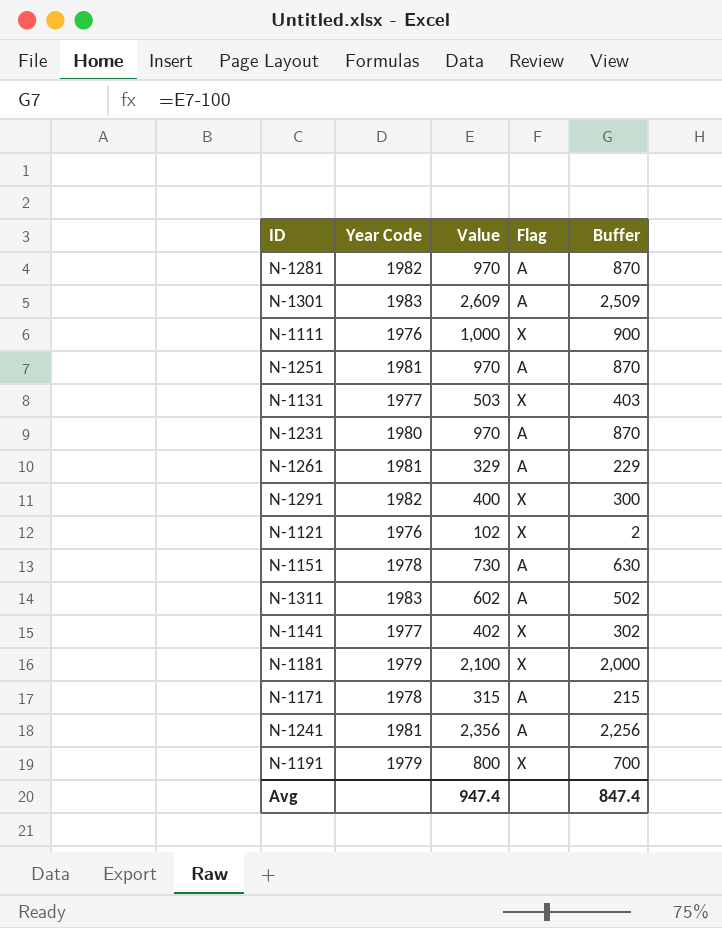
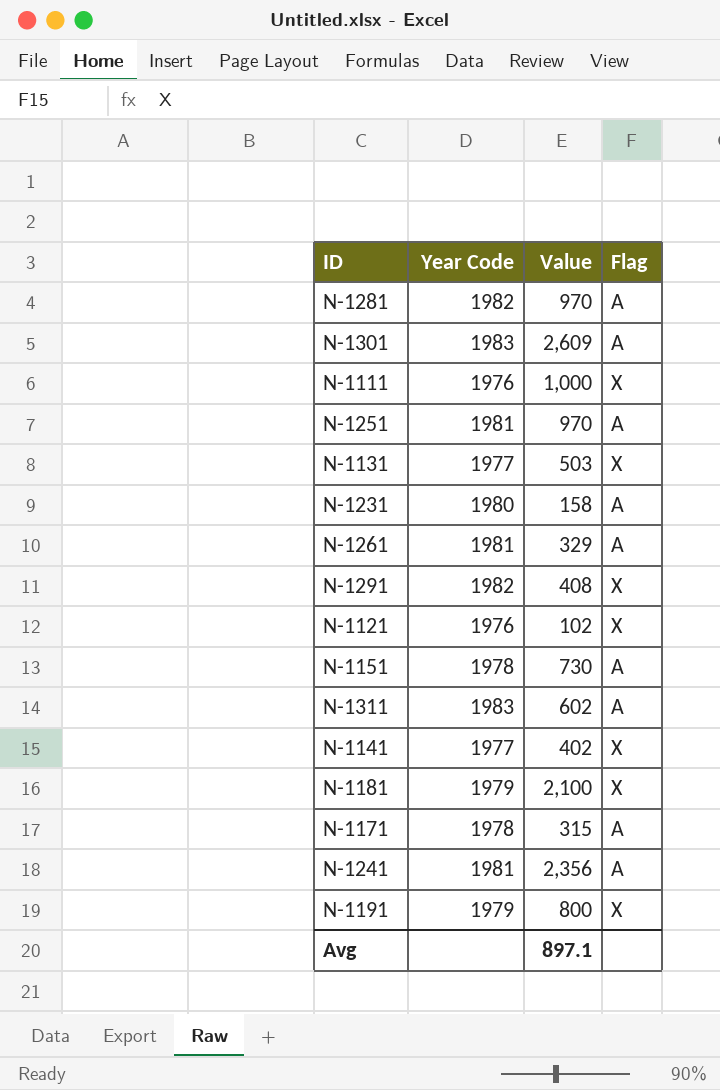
column Buffer | formula: [Value] - 100 -> none
N-1231 | Value: 970 -> 158
N-1291 | Value: 400 -> 408
Avg | Value: 947.4 -> 897.1

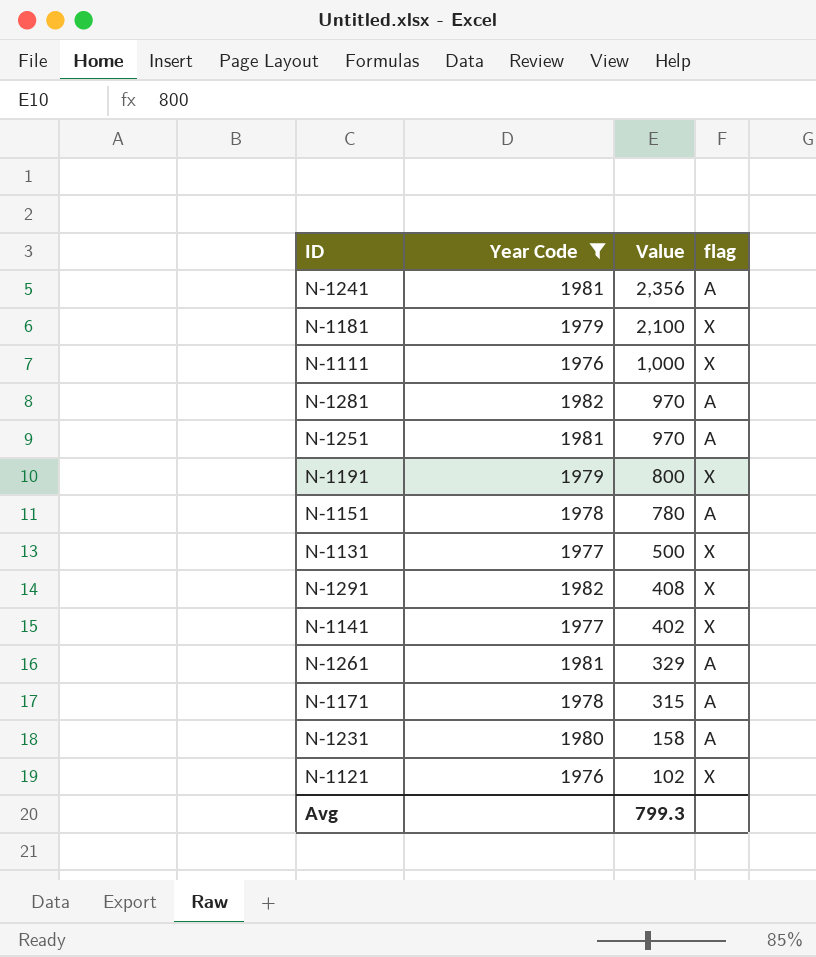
filter: none -> Year Code != 1983
row order: none -> Value descending
column name: Flag -> flag
N-1151 | Value: 730 -> 780
N-1131 | Value: 503 -> 500
Avg | Value: 897.1 -> 799.3

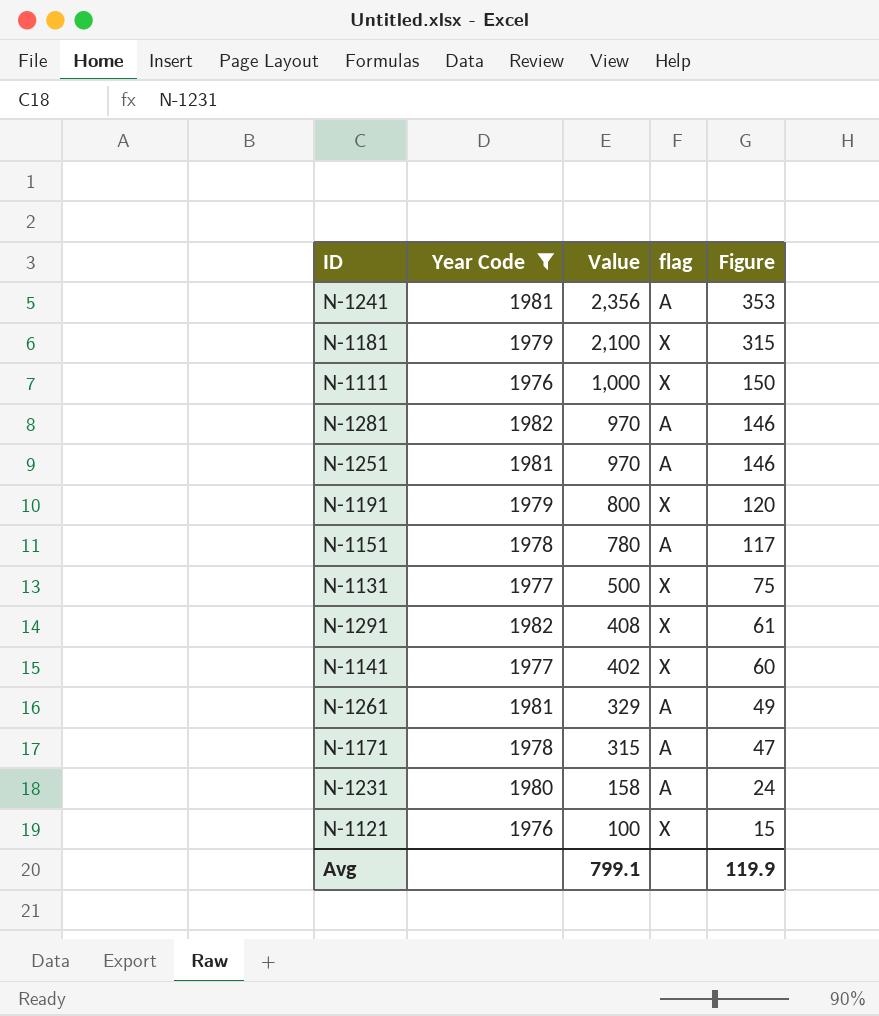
column Figure | formula: none -> [Value] * 0.15
N-1121 | Value: 102 -> 100
Avg | Value: 799.3 -> 799.1

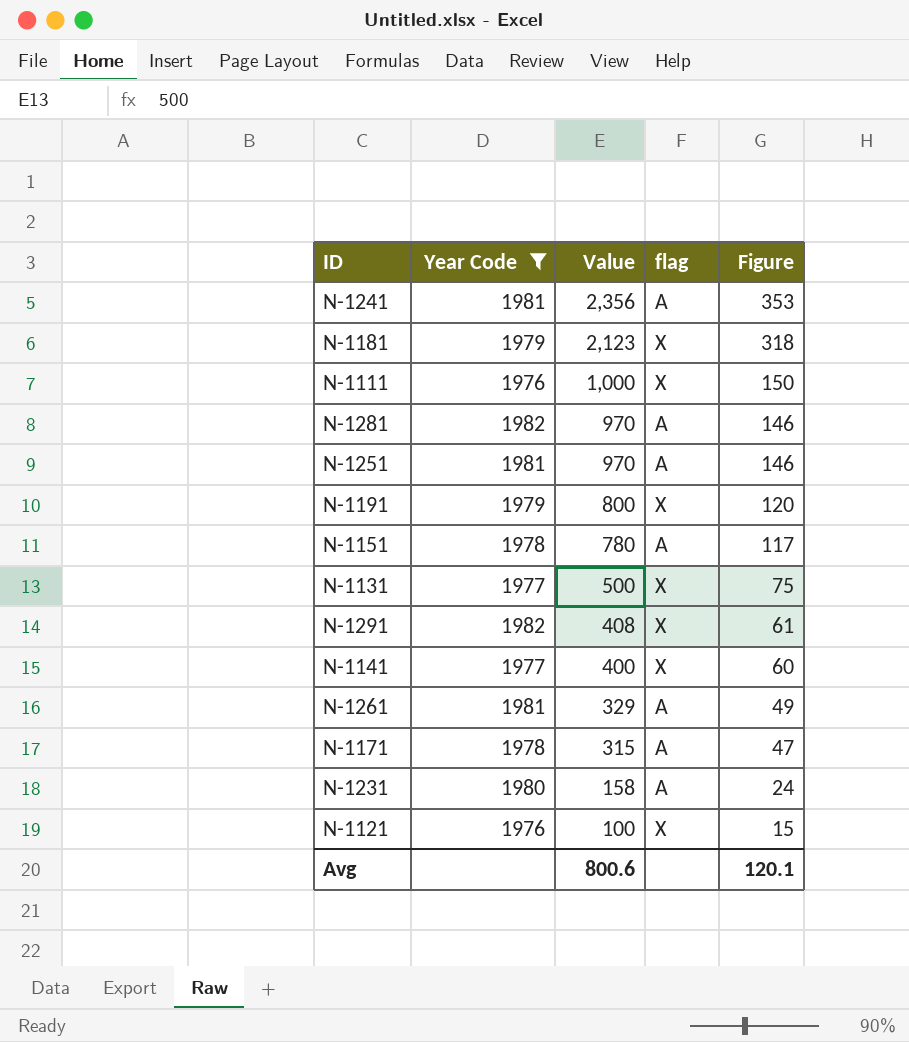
N-1181 | Value: 2,100 -> 2,123
N-1181 | Figure: 315 -> 318
N-1141 | Value: 402 -> 400
Avg | Value: 799.1 -> 800.6
Avg | Figure: 119.9 -> 120.1

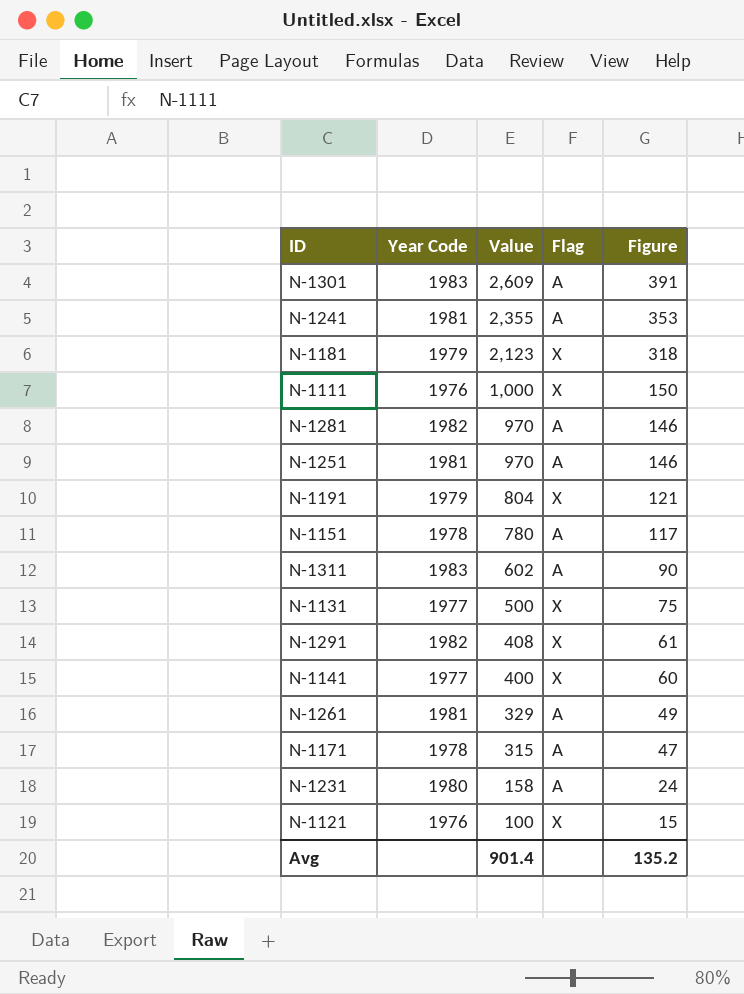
filter: Year Code != 1983 -> none
column name: flag -> Flag
N-1241 | Value: 2,356 -> 2,355
N-1191 | Value: 800 -> 804
N-1191 | Figure: 120 -> 121
Avg | Value: 800.6 -> 901.4
Avg | Figure: 120.1 -> 135.2

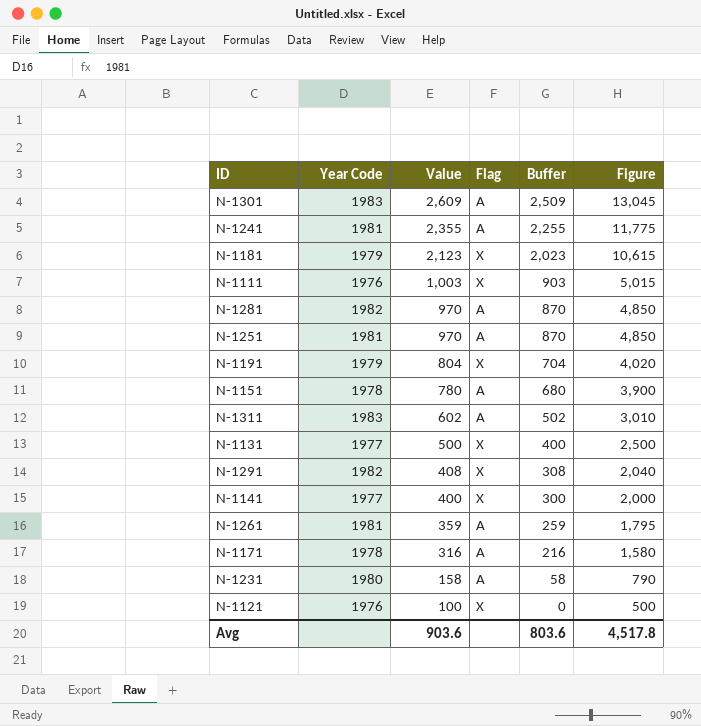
column Buffer | formula: none -> [Value] - 100
column Figure | formula: [Value] * 0.15 -> [Value] * 5
N-1111 | Value: 1,000 -> 1,003
N-1261 | Value: 329 -> 359
N-1171 | Value: 315 -> 316
Avg | Value: 901.4 -> 903.6
Avg | Figure: 135.2 -> 4,517.8

